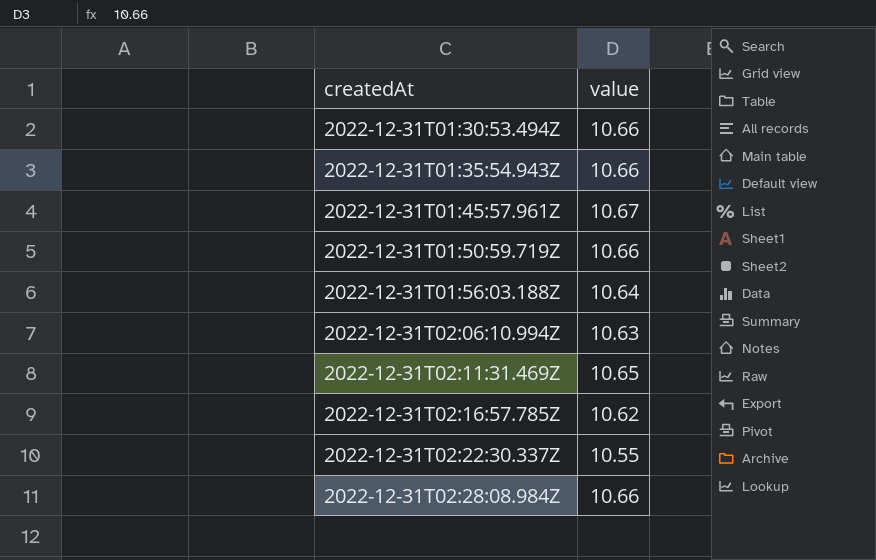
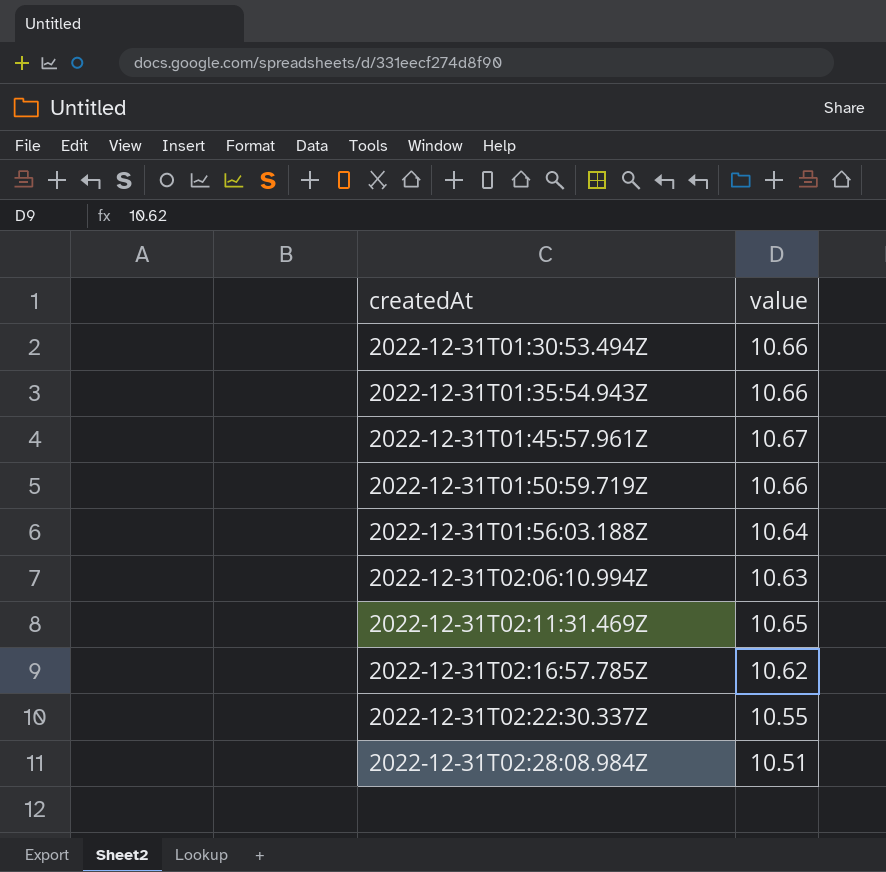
2022-12-31T02:28:08.984Z | value: 10.66 -> 10.51

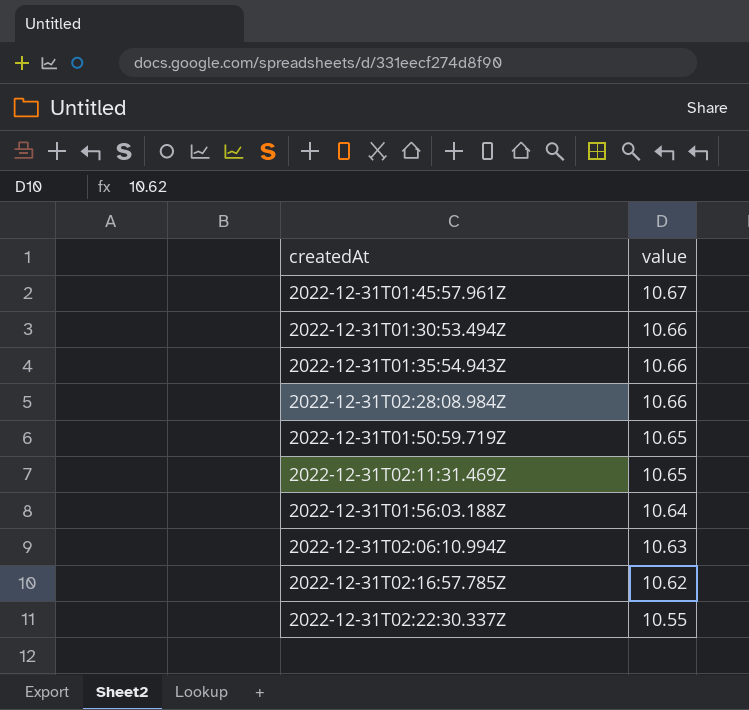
row order: createdAt ascending -> value descending
2022-12-31T02:28:08.984Z | value: 10.51 -> 10.66
2022-12-31T01:50:59.719Z | value: 10.66 -> 10.65

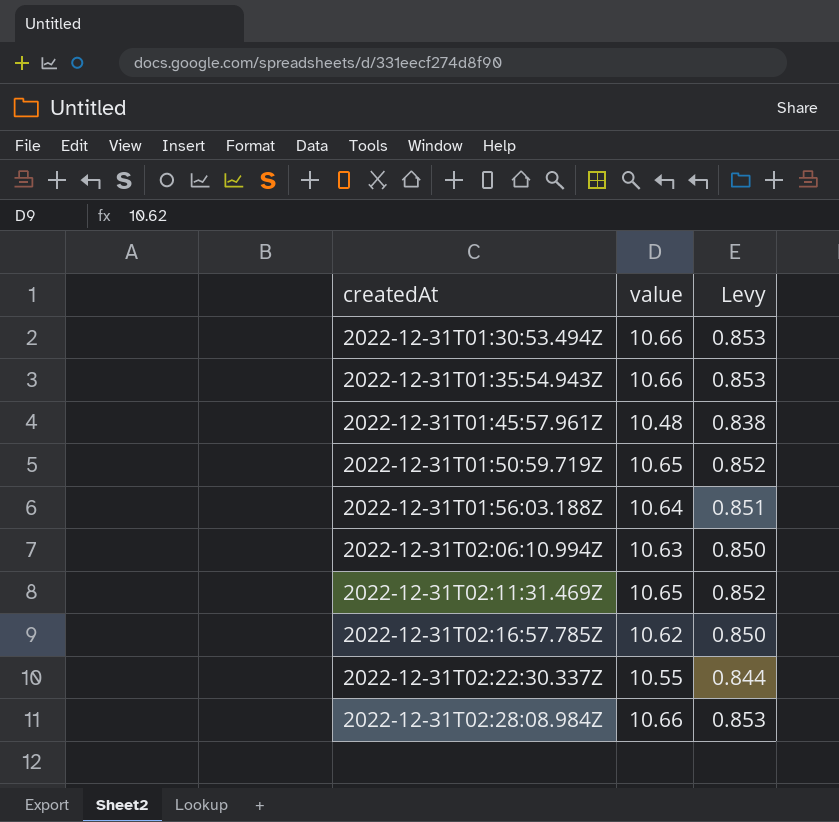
row order: value descending -> createdAt ascending
column Levy | formula: none -> [value] * 0.08
2022-12-31T01:45:57.961Z | value: 10.67 -> 10.48

